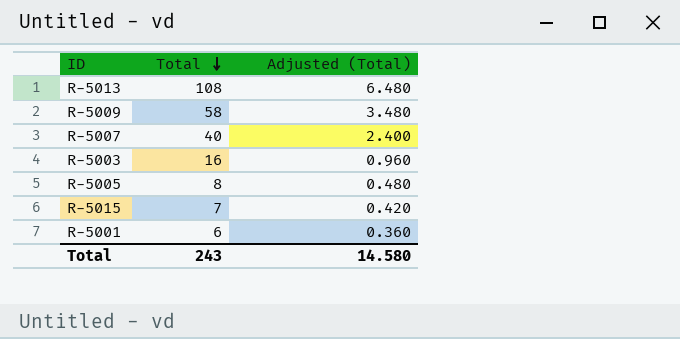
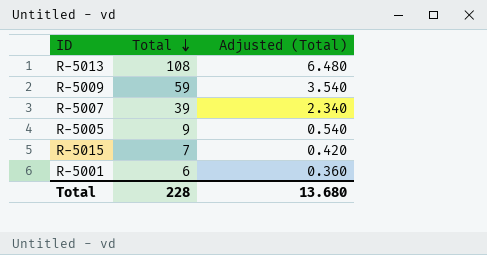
row R-5003: 16 | 0.960 -> none
R-5009 | Total: 58 -> 59
R-5009 | Adjusted (Total): 3.480 -> 3.540
R-5007 | Total: 40 -> 39
R-5007 | Adjusted (Total): 2.400 -> 2.340
R-5005 | Total: 8 -> 9
R-5005 | Adjusted (Total): 0.480 -> 0.540
Total | Total: 243 -> 228
Total | Adjusted (Total): 14.580 -> 13.680

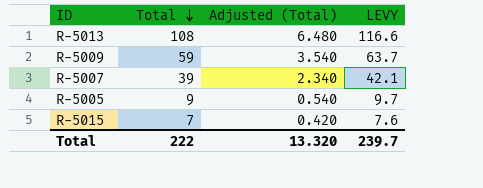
column LEVY | formula: none -> [Total] * 1.08
row R-5001: 6 | 0.360 -> none
Total | Total: 228 -> 222
Total | Adjusted (Total): 13.680 -> 13.320

